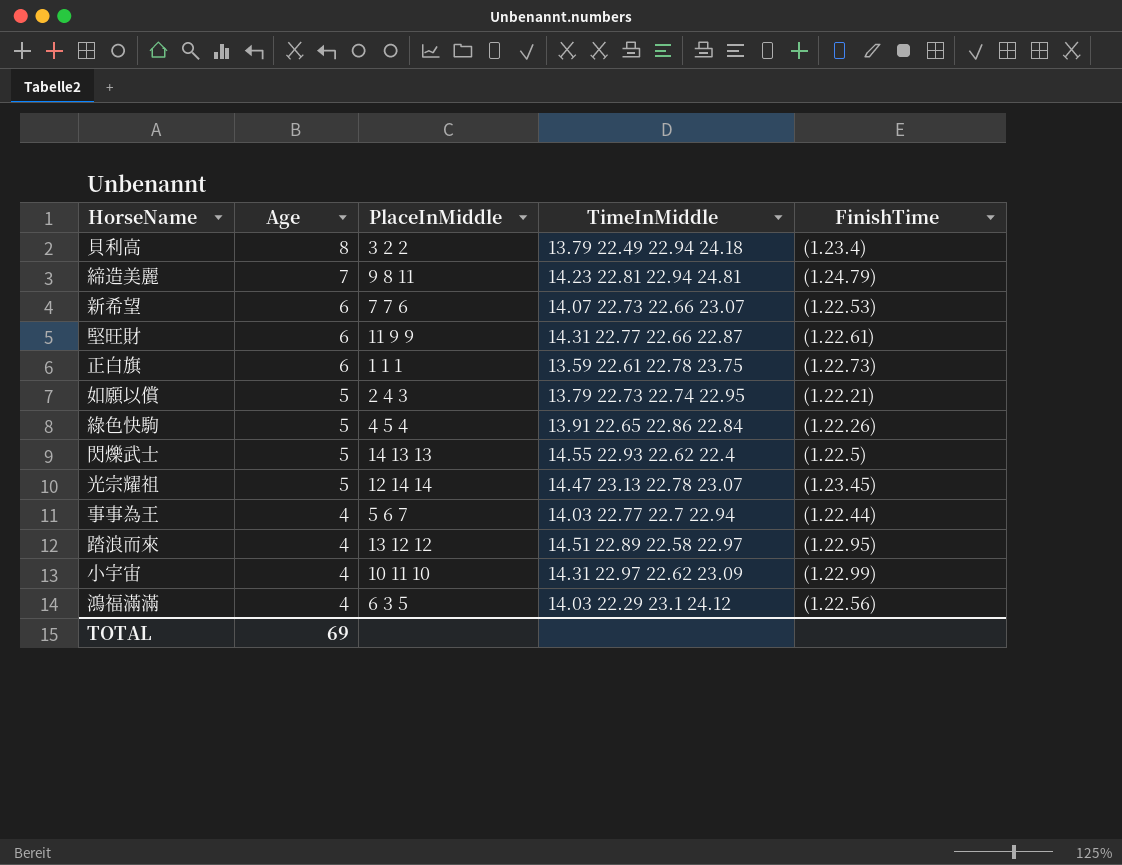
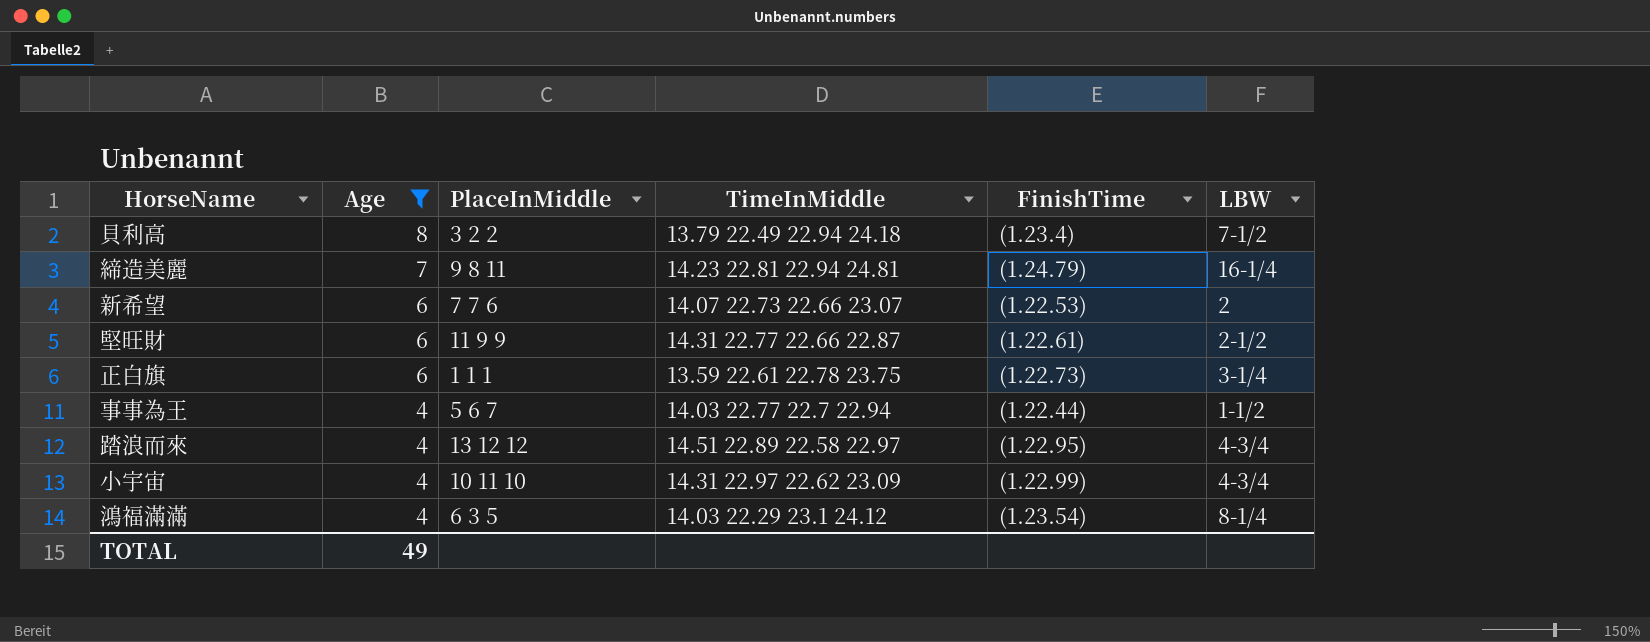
filter: none -> Age != 5
column LBW | position: none -> 6
鴻福滿滿 | FinishTime: (1.22.56) -> (1.23.54)
TOTAL | Age: 69 -> 49

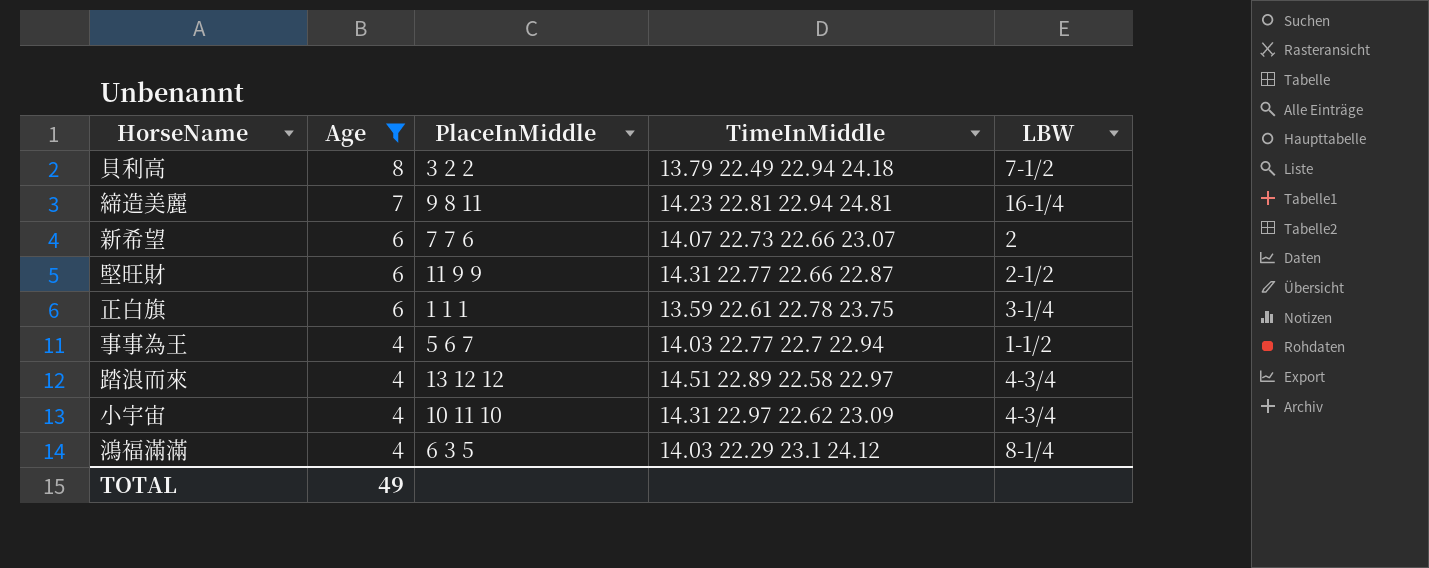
column FinishTime | position: 5 -> none

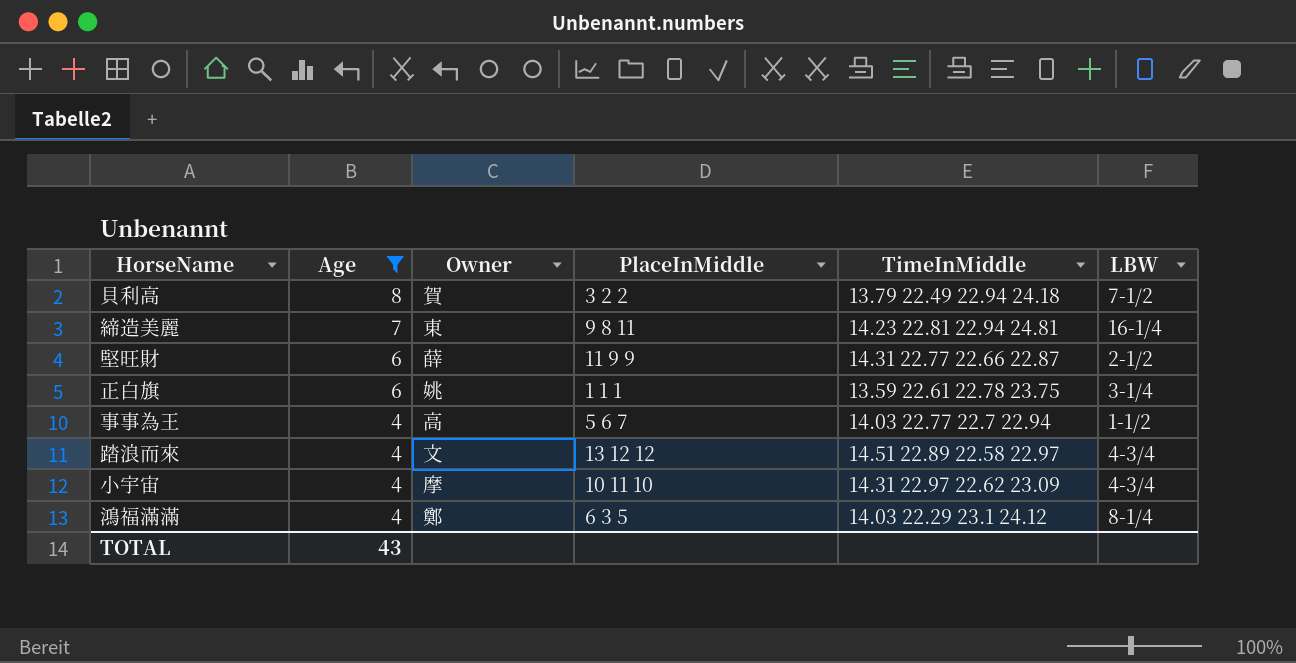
column Owner | position: none -> 3
row 新希望: 6 | 7 7 6 | 14.07 22.73 22.66 23.07 | 2 -> none
TOTAL | Age: 49 -> 43

